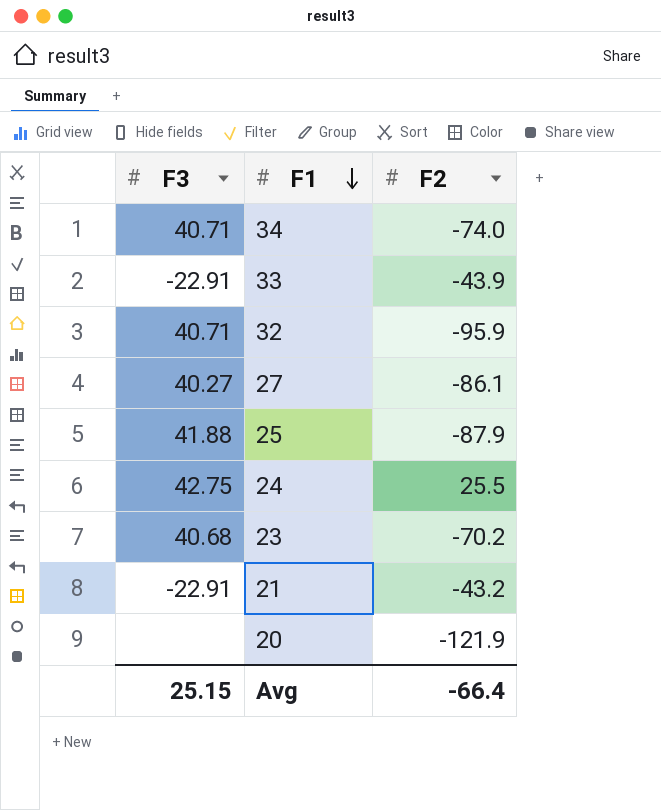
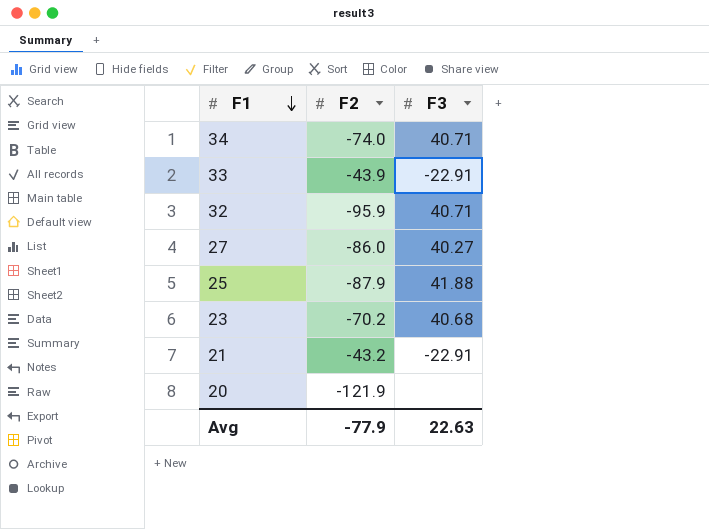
column F3 | position: 1 -> 3
row 24: 42.75 | 25.5 -> none
27 | F2: -86.1 -> -86.0
Avg | F2: -66.4 -> -77.9
Avg | F3: 25.15 -> 22.63

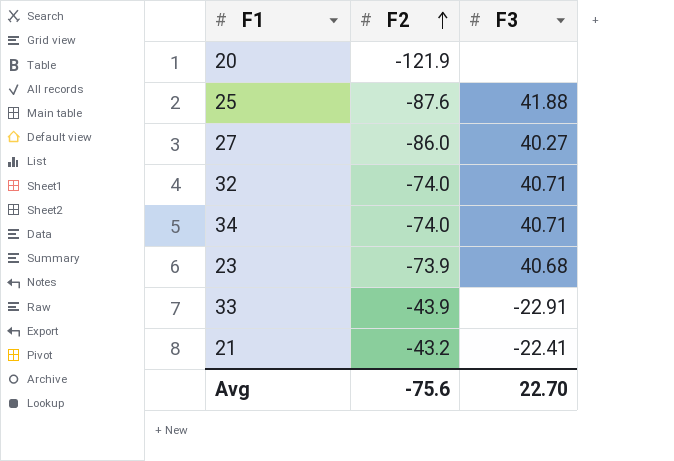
row order: F1 descending -> F2 ascending
25 | F2: -87.9 -> -87.6
32 | F2: -95.9 -> -74.0
23 | F2: -70.2 -> -73.9
21 | F3: -22.91 -> -22.41
Avg | F2: -77.9 -> -75.6
Avg | F3: 22.63 -> 22.70

